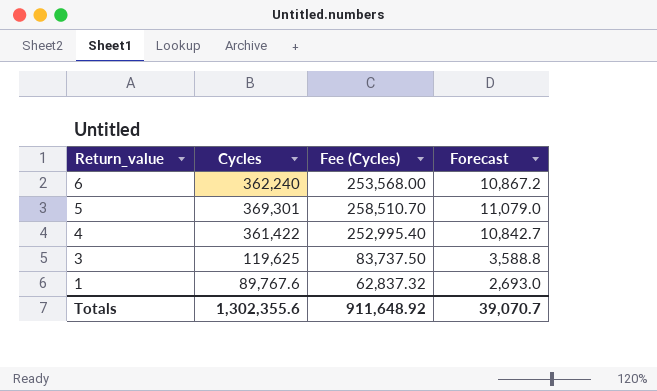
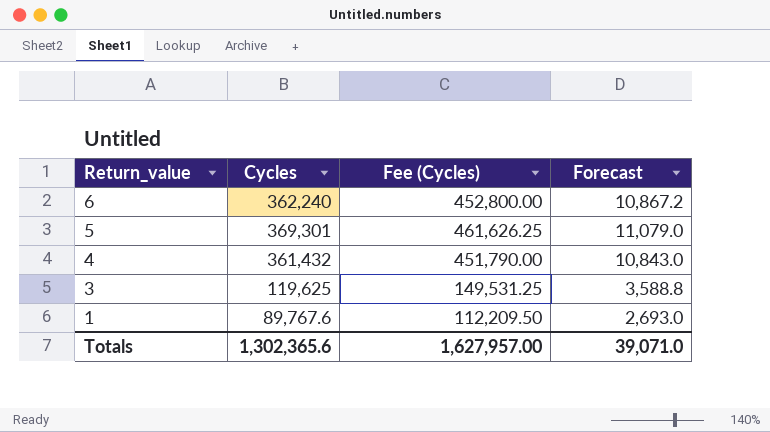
column Fee (Cycles) | formula: [Cycles] * 0.7 -> [Cycles] * 1.25
4 | Cycles: 361,422 -> 361,432
4 | Forecast: 10,842.7 -> 10,843.0
Totals | Cycles: 1,302,355.6 -> 1,302,365.6
Totals | Fee (Cycles): 911,648.92 -> 1,627,957.00
Totals | Forecast: 39,070.7 -> 39,071.0

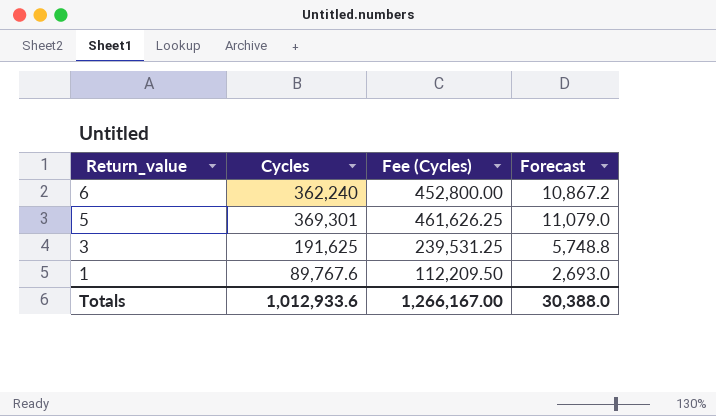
row 4: 361,432 | 451,790.00 | 10,843.0 -> none
3 | Cycles: 119,625 -> 191,625
3 | Fee (Cycles): 149,531.25 -> 239,531.25
3 | Forecast: 3,588.8 -> 5,748.8
Totals | Cycles: 1,302,365.6 -> 1,012,933.6
Totals | Fee (Cycles): 1,627,957.00 -> 1,266,167.00
Totals | Forecast: 39,071.0 -> 30,388.0

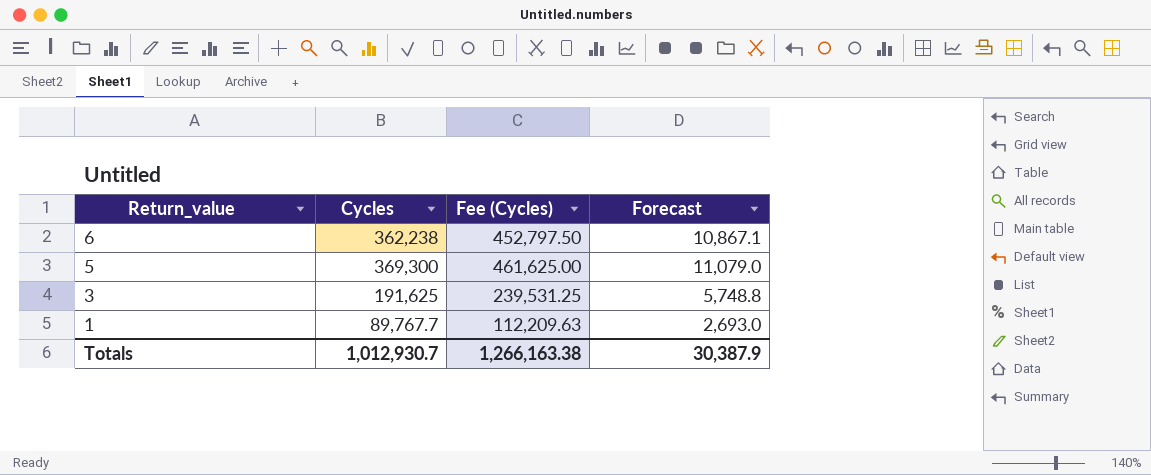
6 | Cycles: 362,240 -> 362,238
6 | Fee (Cycles): 452,800.00 -> 452,797.50
6 | Forecast: 10,867.2 -> 10,867.1
5 | Cycles: 369,301 -> 369,300
5 | Fee (Cycles): 461,626.25 -> 461,625.00
1 | Cycles: 89,767.6 -> 89,767.7
1 | Fee (Cycles): 112,209.50 -> 112,209.63
Totals | Cycles: 1,012,933.6 -> 1,012,930.7
Totals | Fee (Cycles): 1,266,167.00 -> 1,266,163.38
Totals | Forecast: 30,388.0 -> 30,387.9

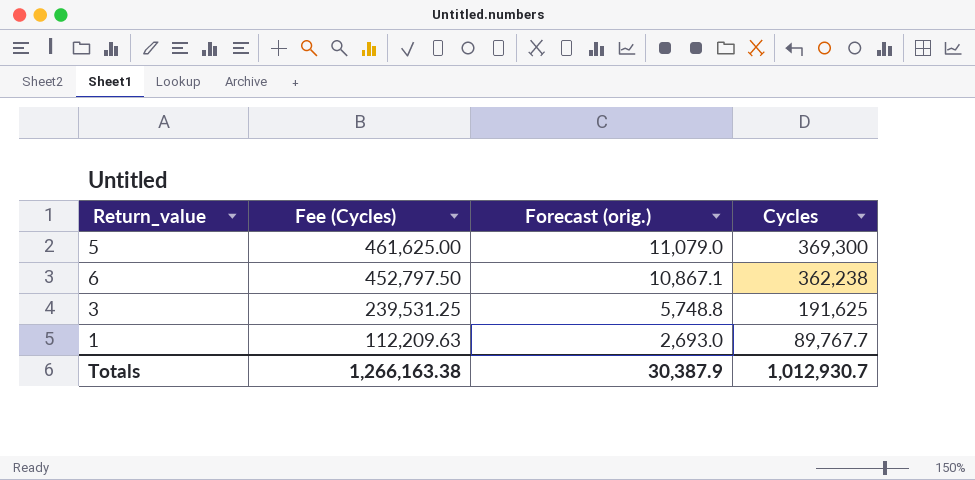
row order: Return_value descending -> Fee (Cycles) descending
column name: Forecast -> Forecast (orig.)
column Cycles | position: 2 -> 4

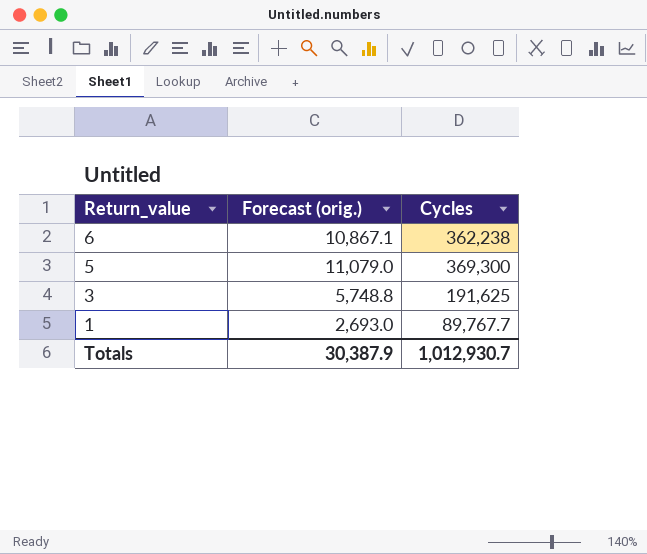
row order: Fee (Cycles) descending -> Return_value descending
column Fee (Cycles) | formula: [Cycles] * 1.25 -> none

